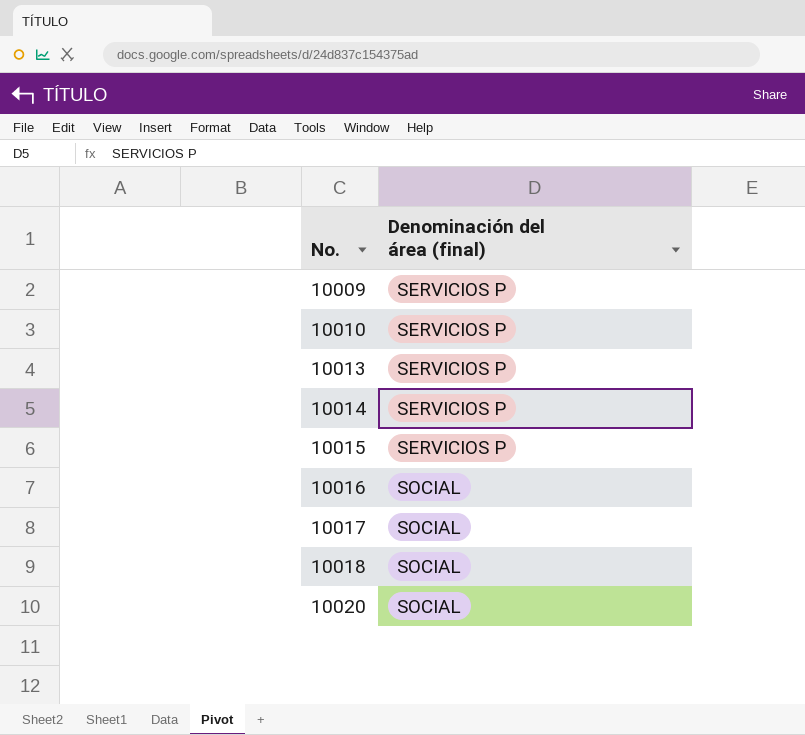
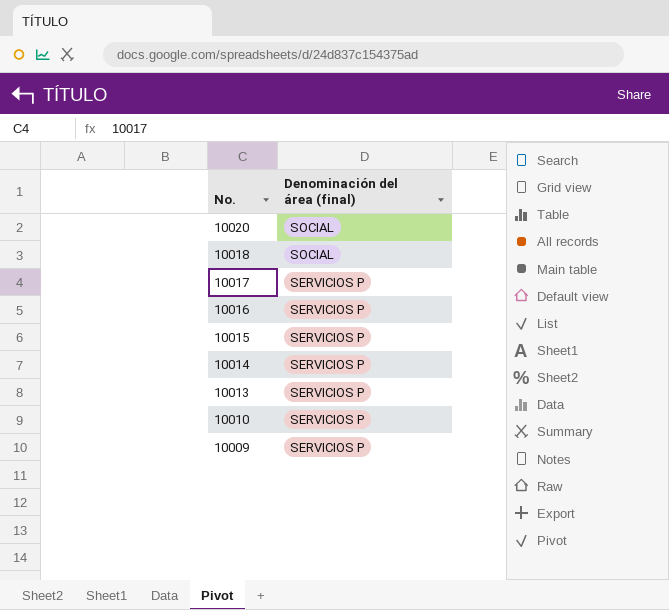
row order: No. ascending -> No. descending
10017 | Denominación del área (final): SOCIAL -> SERVICIOS P
10016 | Denominación del área (final): SOCIAL -> SERVICIOS P

